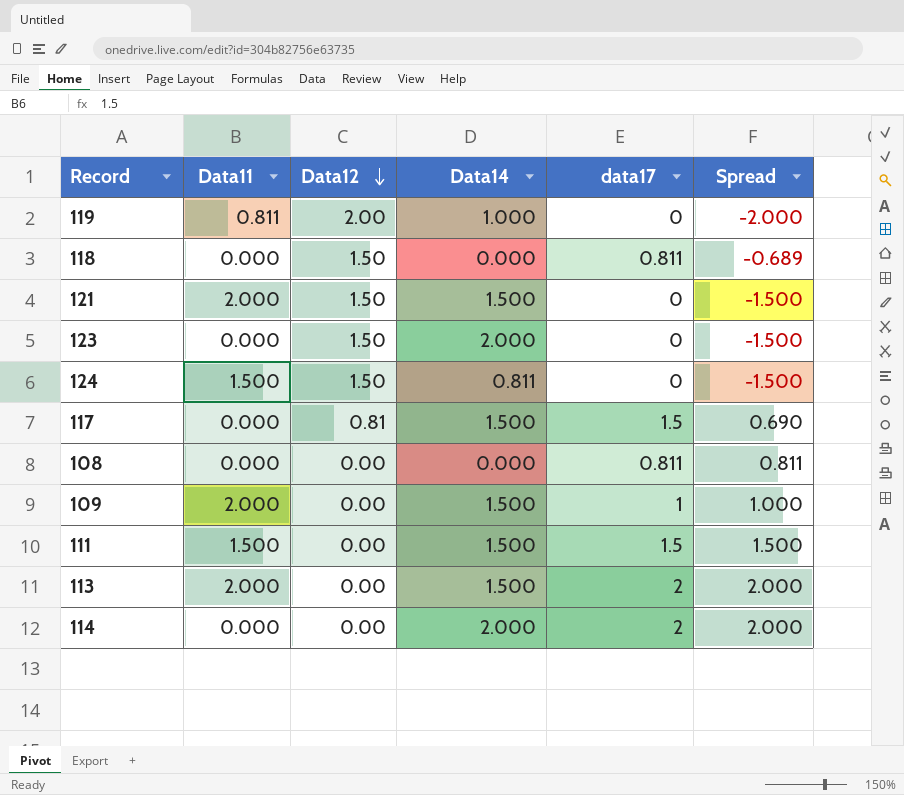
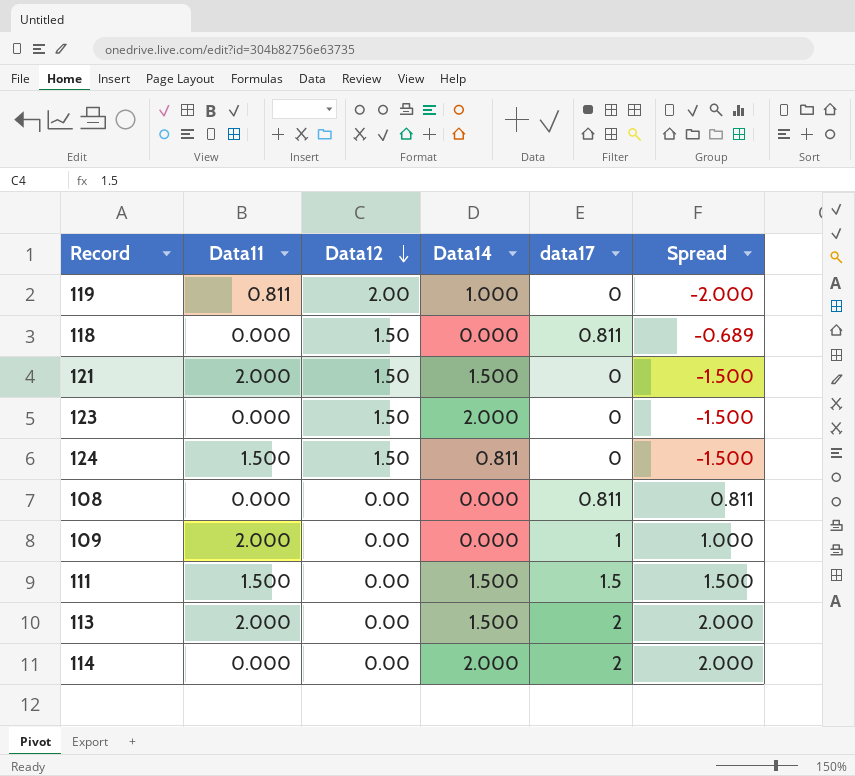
row 117: 0.000 | 0.81 | 1.500 | 1.5 | 0.690 -> none
109 | Data14: 1.500 -> 0.000

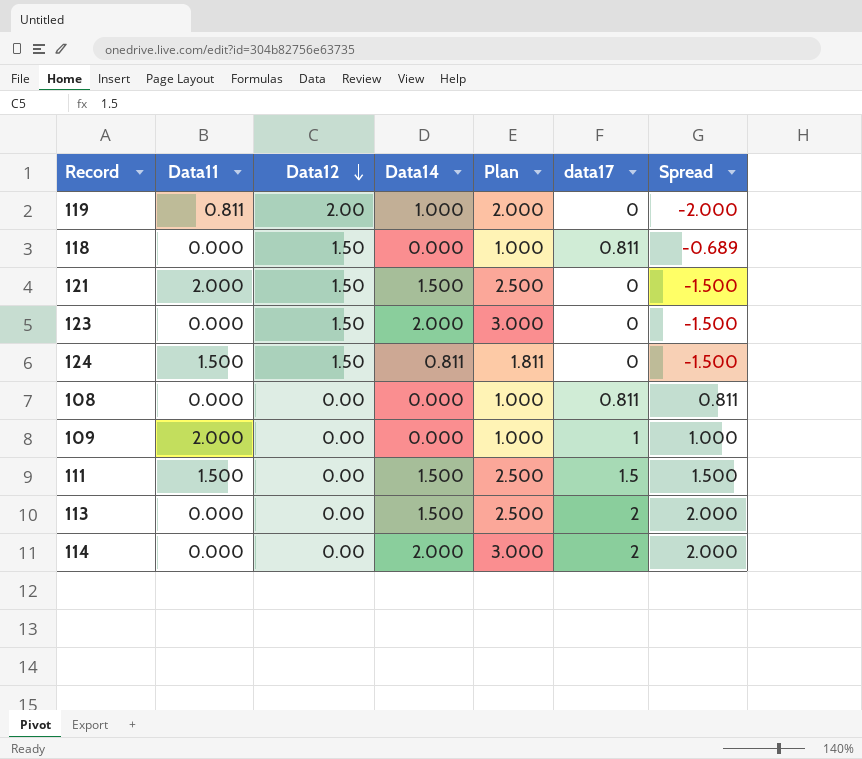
column Plan | formula: none -> [Data14] + 1
113 | Data11: 2.000 -> 0.000

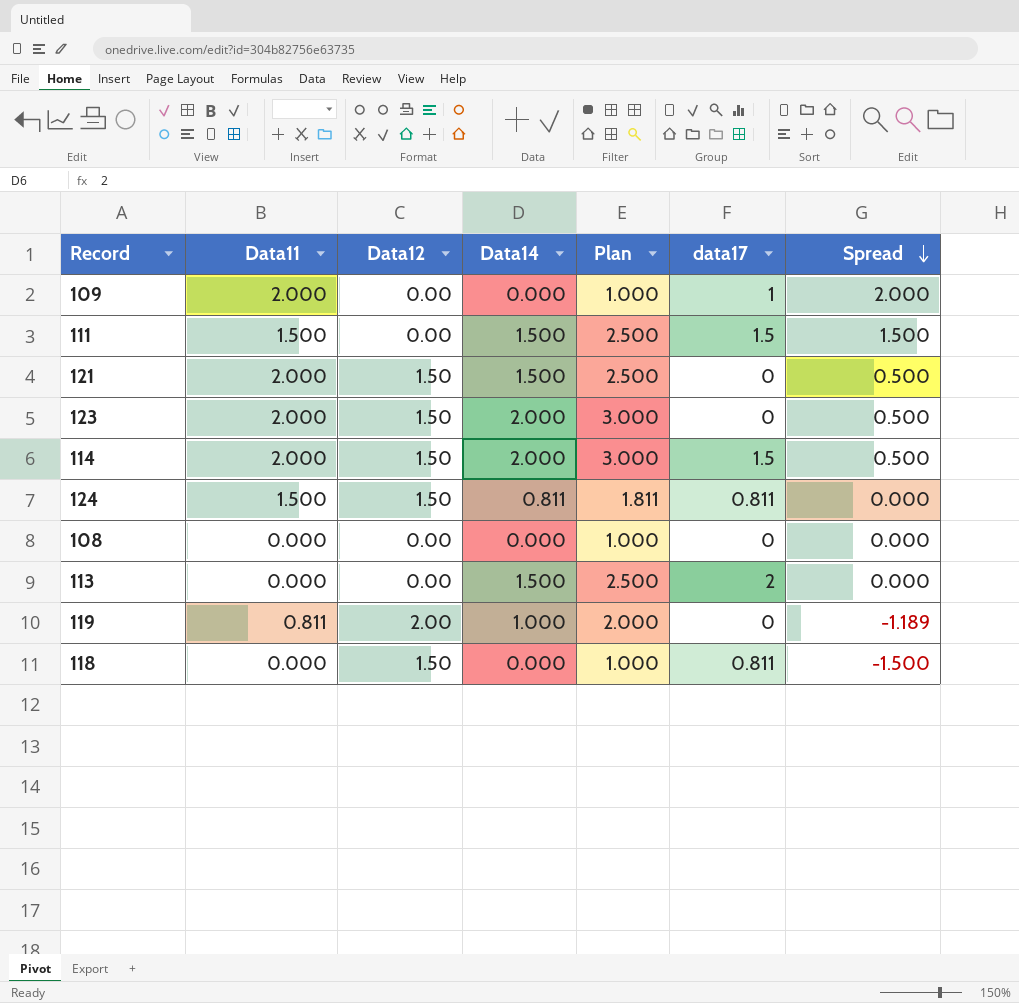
row order: Data12 descending -> Spread descending
column Spread | formula: [data17] - [Data12] -> [Data11] - [Data12]
123 | Data11: 0.000 -> 2.000
114 | Data11: 0.000 -> 2.000
114 | Data12: 0.00 -> 1.50
114 | data17: 2 -> 1.5
124 | data17: 0 -> 0.811
108 | data17: 0.811 -> 0

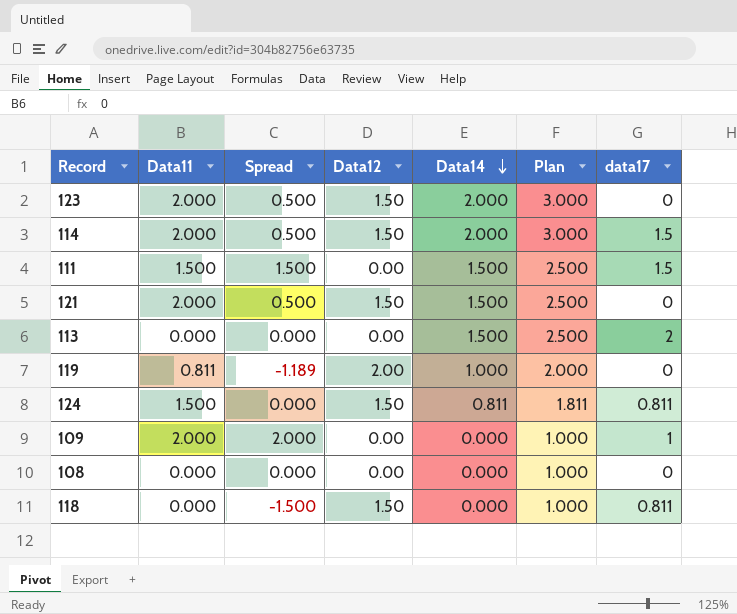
row order: Spread descending -> Data14 descending
column Spread | position: 7 -> 3

